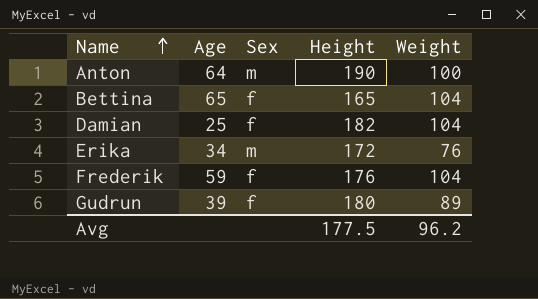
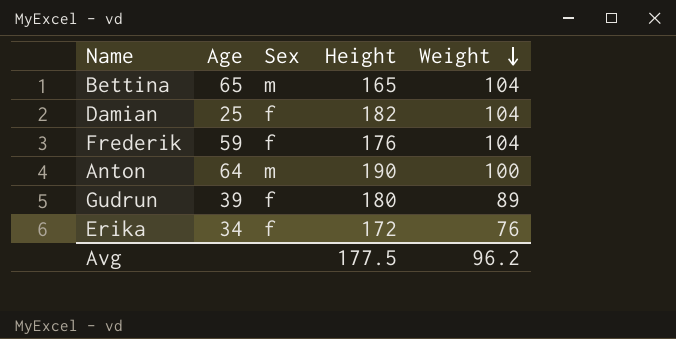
row order: Name ascending -> Weight descending
Bettina | Sex: f -> m
Erika | Sex: m -> f

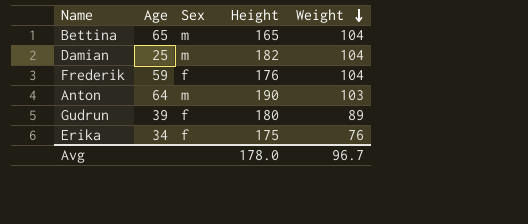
Damian | Sex: f -> m
Anton | Weight: 100 -> 103
Erika | Height: 172 -> 175
Avg | Height: 177.5 -> 178.0
Avg | Weight: 96.2 -> 96.7

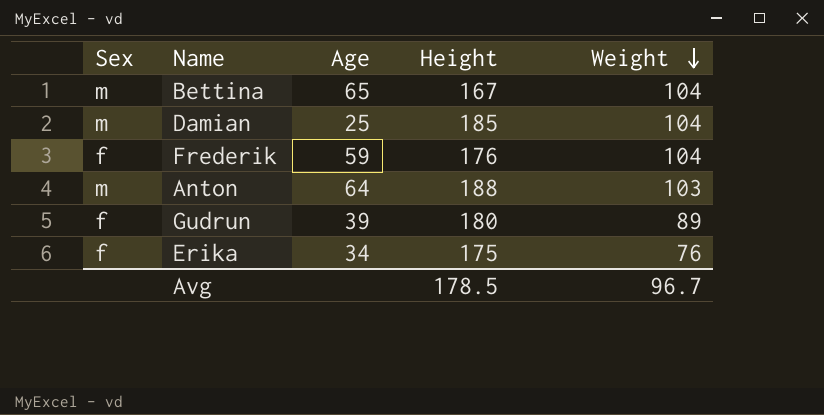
column Sex | position: 3 -> 1
Bettina | Height: 165 -> 167
Damian | Height: 182 -> 185
Anton | Height: 190 -> 188
Avg | Height: 178.0 -> 178.5

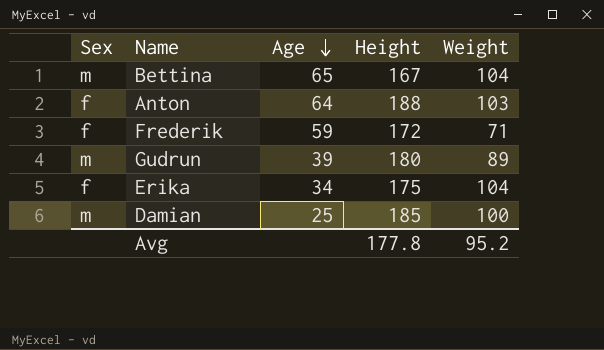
row order: Weight descending -> Age descending
Anton | Sex: m -> f
Frederik | Height: 176 -> 172
Frederik | Weight: 104 -> 71
Gudrun | Sex: f -> m
Erika | Weight: 76 -> 104
Damian | Weight: 104 -> 100
Avg | Height: 178.5 -> 177.8
Avg | Weight: 96.7 -> 95.2

